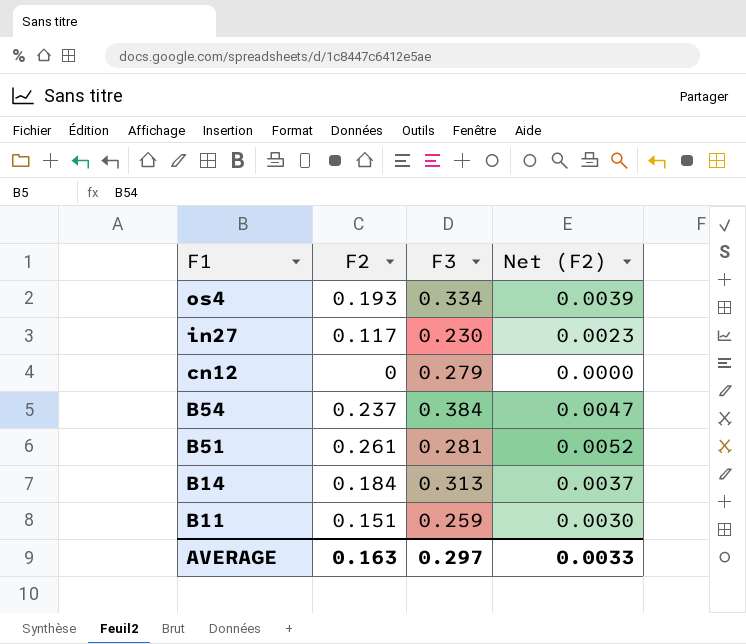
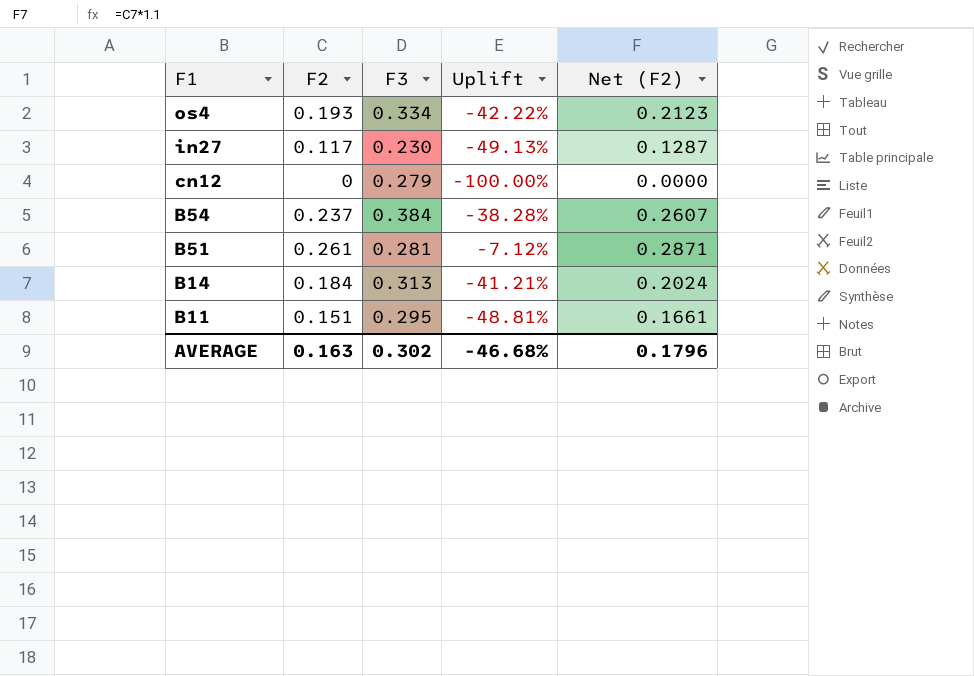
column Uplift | formula: none -> ([F2] - [F3]) / [F3]
column Net (F2) | formula: [F2] * 0.02 -> [F2] * 1.1
B11 | F3: 0.259 -> 0.295
AVERAGE | F3: 0.297 -> 0.302
AVERAGE | Net (F2): 0.0033 -> 0.1796

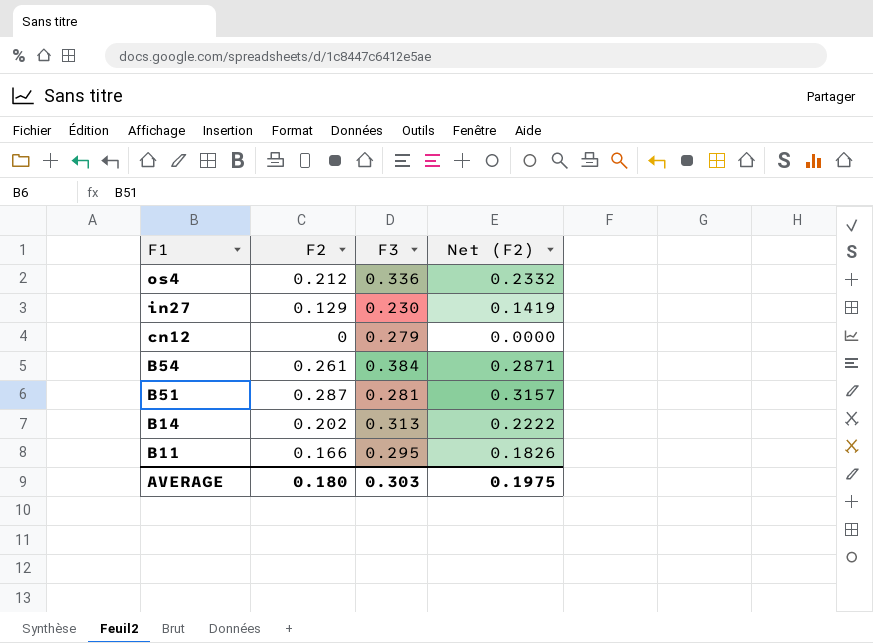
column Uplift | formula: ([F2] - [F3]) / [F3] -> none
os4 | F2: 0.193 -> 0.212
os4 | F3: 0.334 -> 0.336
os4 | Net (F2): 0.2123 -> 0.2332
in27 | F2: 0.117 -> 0.129
in27 | Net (F2): 0.1287 -> 0.1419
B54 | F2: 0.237 -> 0.261
B54 | Net (F2): 0.2607 -> 0.2871
B51 | F2: 0.261 -> 0.287
B51 | Net (F2): 0.2871 -> 0.3157
B14 | F2: 0.184 -> 0.202
B14 | Net (F2): 0.2024 -> 0.2222
B11 | F2: 0.151 -> 0.166
B11 | Net (F2): 0.1661 -> 0.1826
AVERAGE | F2: 0.163 -> 0.180
AVERAGE | F3: 0.302 -> 0.303
AVERAGE | Net (F2): 0.1796 -> 0.1975

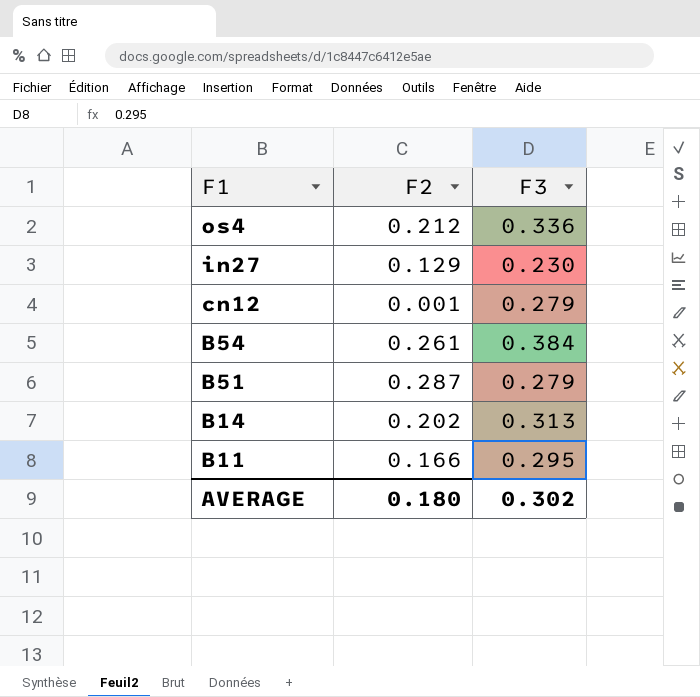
column Net (F2) | formula: [F2] * 1.1 -> none
cn12 | F2: 0 -> 0.001
B51 | F3: 0.281 -> 0.279
AVERAGE | F3: 0.303 -> 0.302

